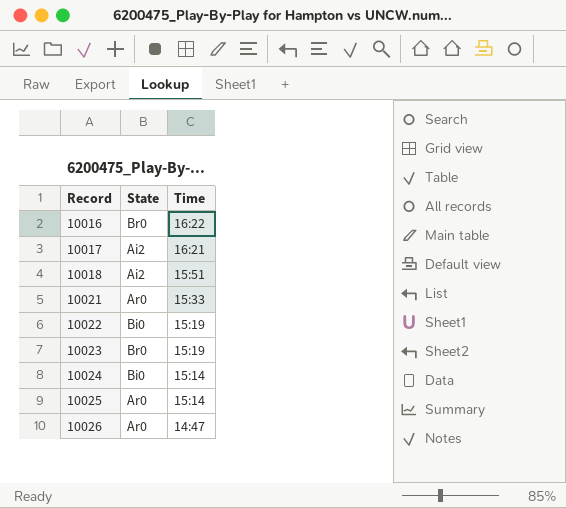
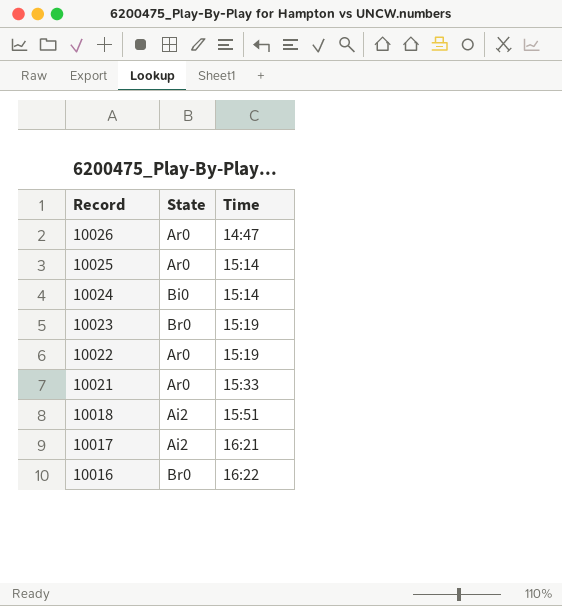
row order: Record ascending -> Record descending
10022 | State: Bi0 -> Ar0

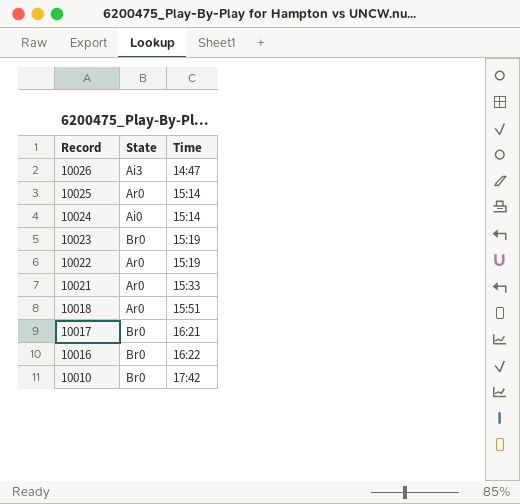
10026 | State: Ar0 -> Ai3
10024 | State: Bi0 -> Ai0
10018 | State: Ai2 -> Ar0
10017 | State: Ai2 -> Br0
row 10010: none -> Br0 | 17:42

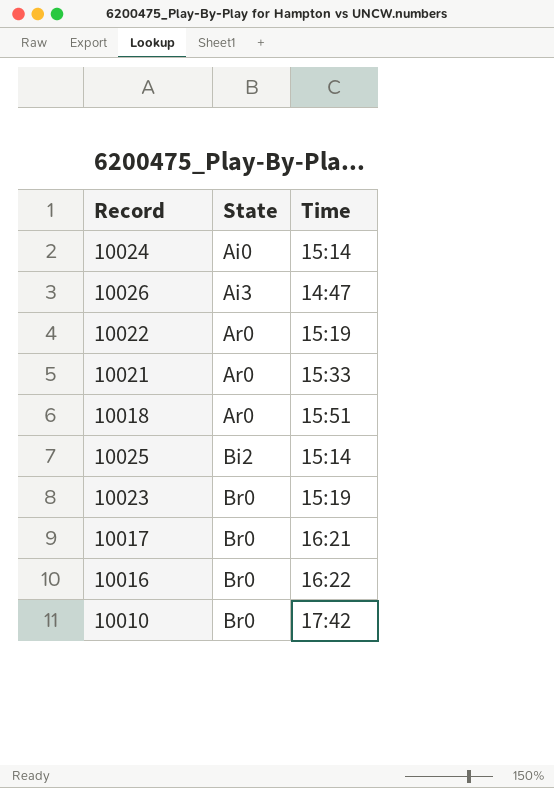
row order: Record descending -> State ascending
10025 | State: Ar0 -> Bi2

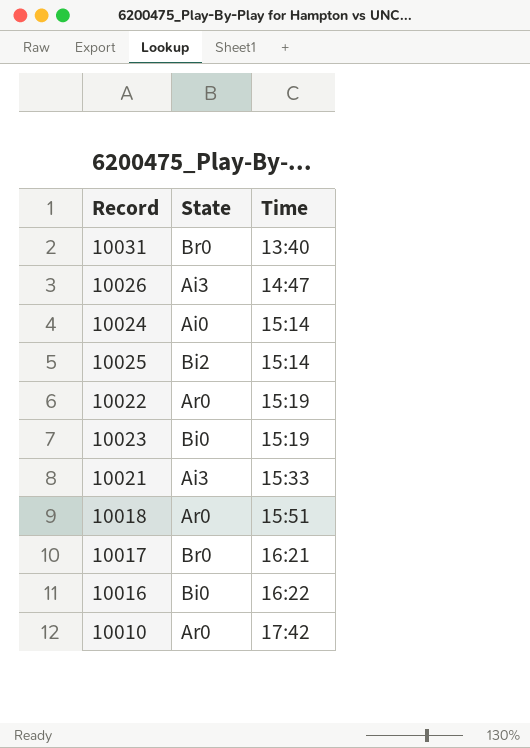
row order: State ascending -> Time ascending
row 10031: none -> Br0 | 13:40
10023 | State: Br0 -> Bi0
10021 | State: Ar0 -> Ai3
10016 | State: Br0 -> Bi0
10010 | State: Br0 -> Ar0

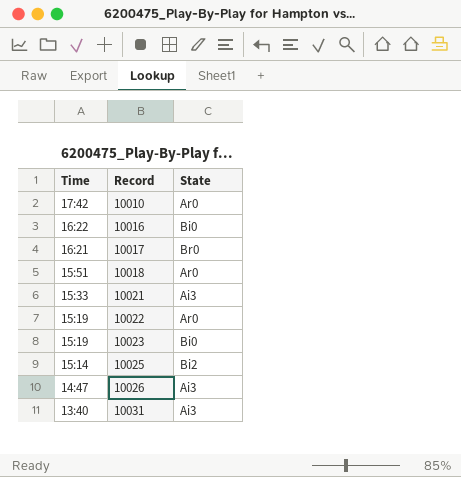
row order: Time ascending -> Time descending
column Time | position: 3 -> 1
row 10024: Ai0 | 15:14 -> none
10031 | State: Br0 -> Ai3

